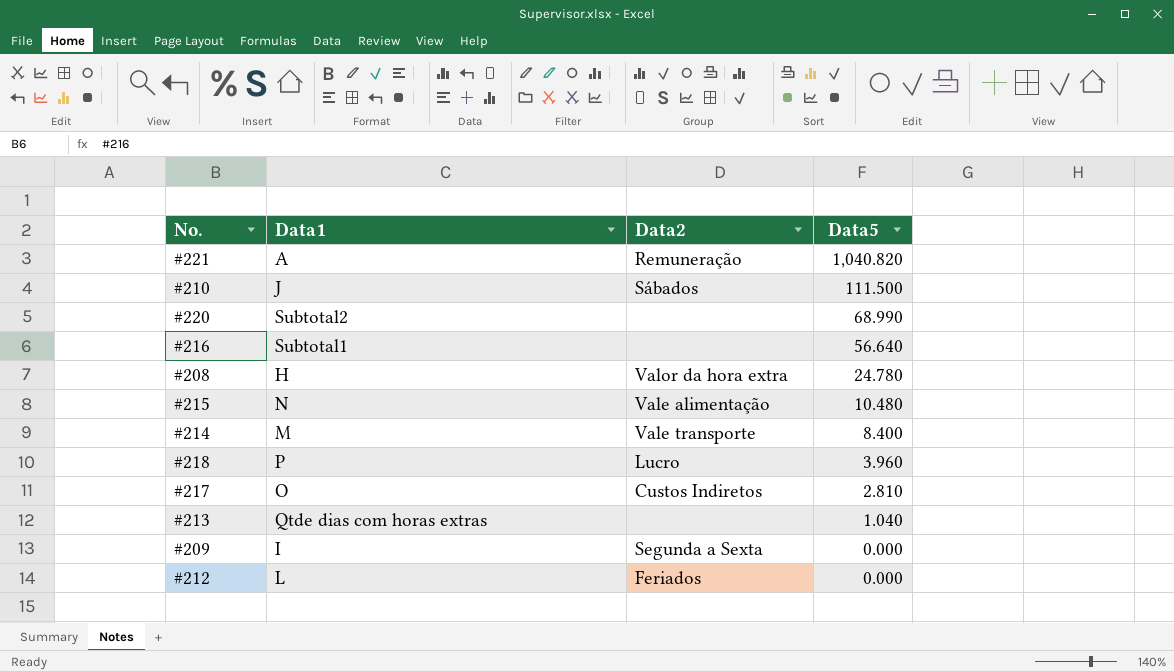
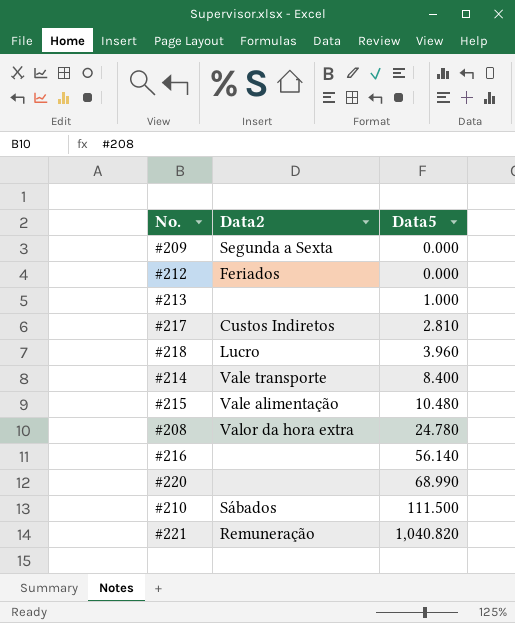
row order: Data5 descending -> Data5 ascending
column Data1 | position: 2 -> none
#213 | Data5: 1.040 -> 1.000
#216 | Data5: 56.640 -> 56.140

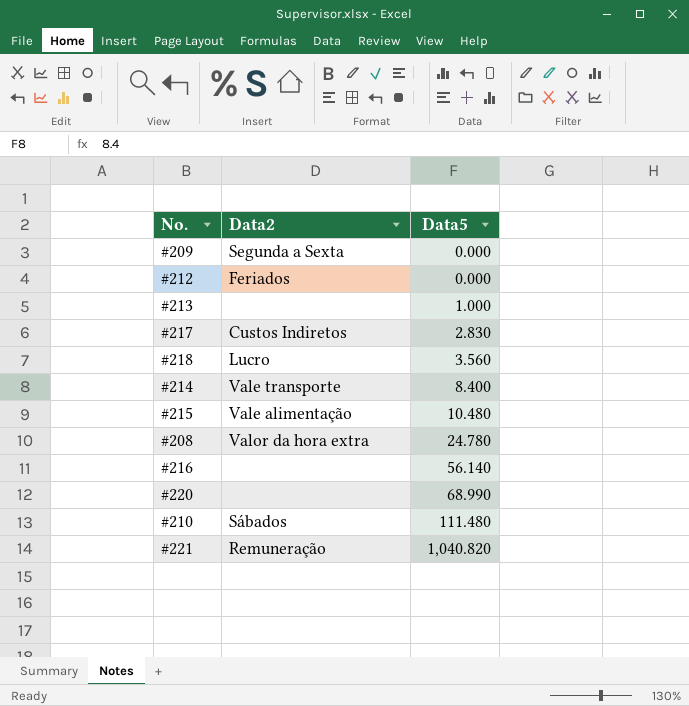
#217 | Data5: 2.810 -> 2.830
#218 | Data5: 3.960 -> 3.560
#210 | Data5: 111.500 -> 111.480

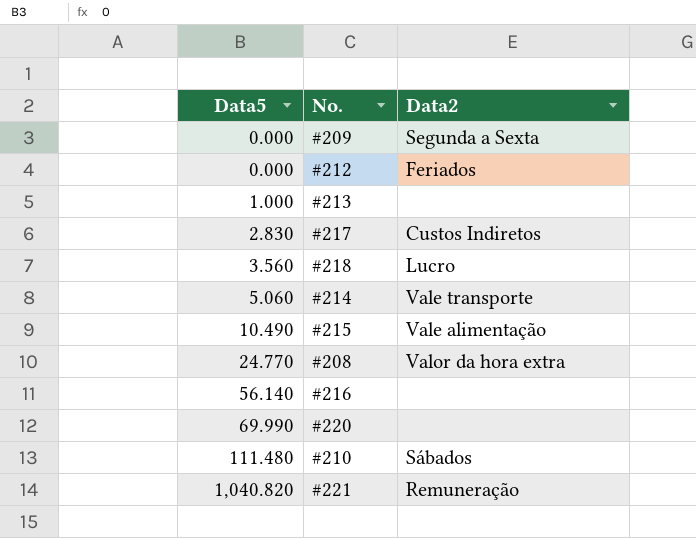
column Data5 | position: 3 -> 1
#214 | Data5: 8.400 -> 5.060
#215 | Data5: 10.480 -> 10.490
#208 | Data5: 24.780 -> 24.770
#220 | Data5: 68.990 -> 69.990

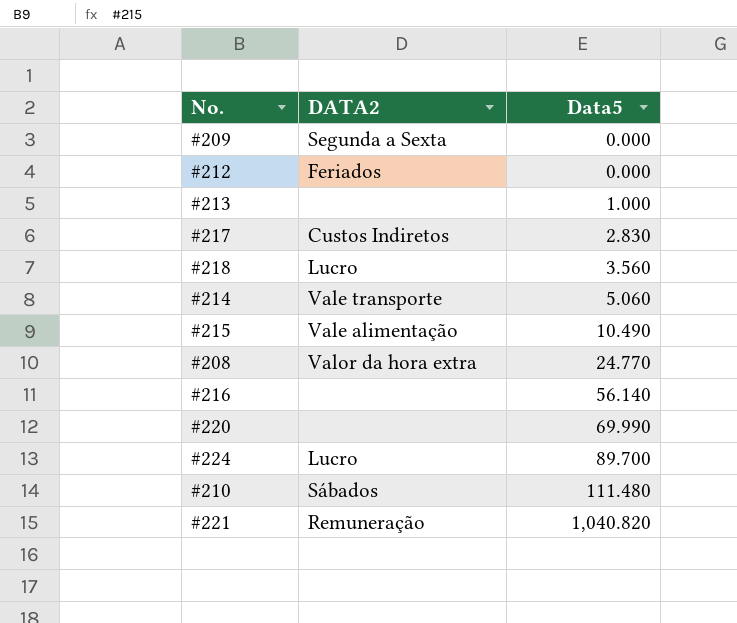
column name: Data2 -> DATA2
column Data5 | position: 1 -> 3
row #224: none -> Lucro | 89.700

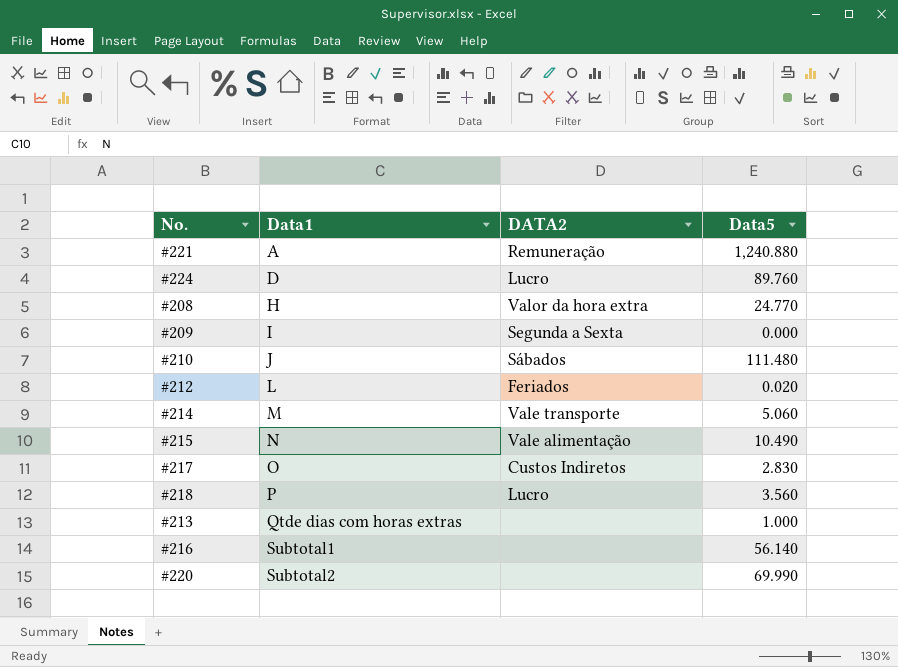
row order: Data5 ascending -> Data1 ascending
column Data1 | position: none -> 2
#221 | Data5: 1,040.820 -> 1,240.880
#224 | Data5: 89.700 -> 89.760
#212 | Data5: 0.000 -> 0.020

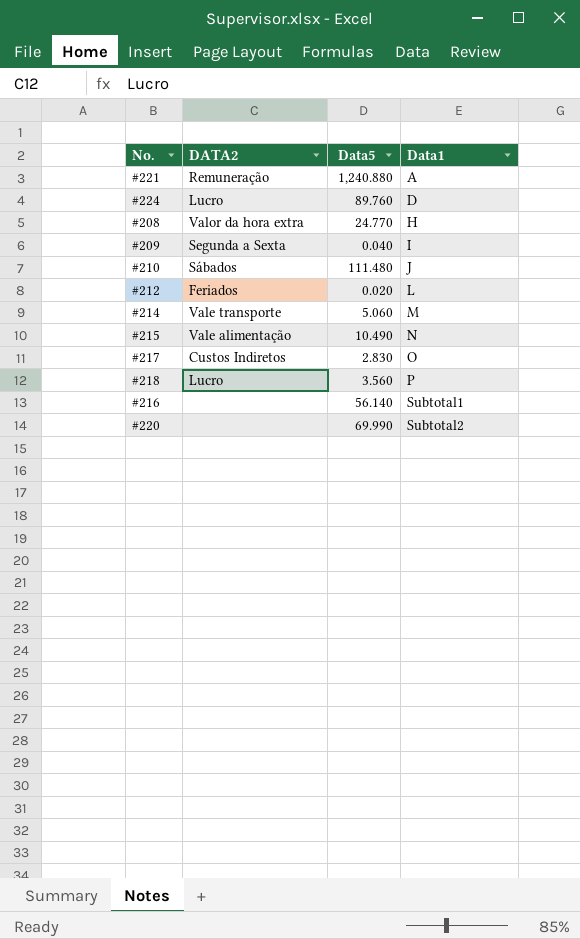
column Data1 | position: 2 -> 4
row #213: Qtde dias com horas extras | none | 1.000 -> none
#209 | Data5: 0.000 -> 0.040

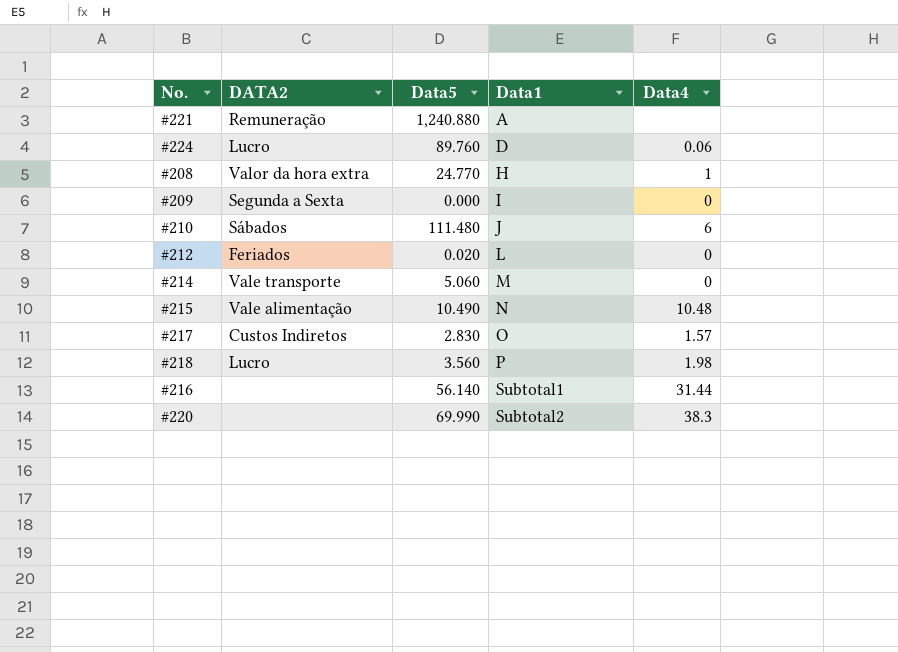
column Data4 | position: none -> 5
#209 | Data5: 0.040 -> 0.000

